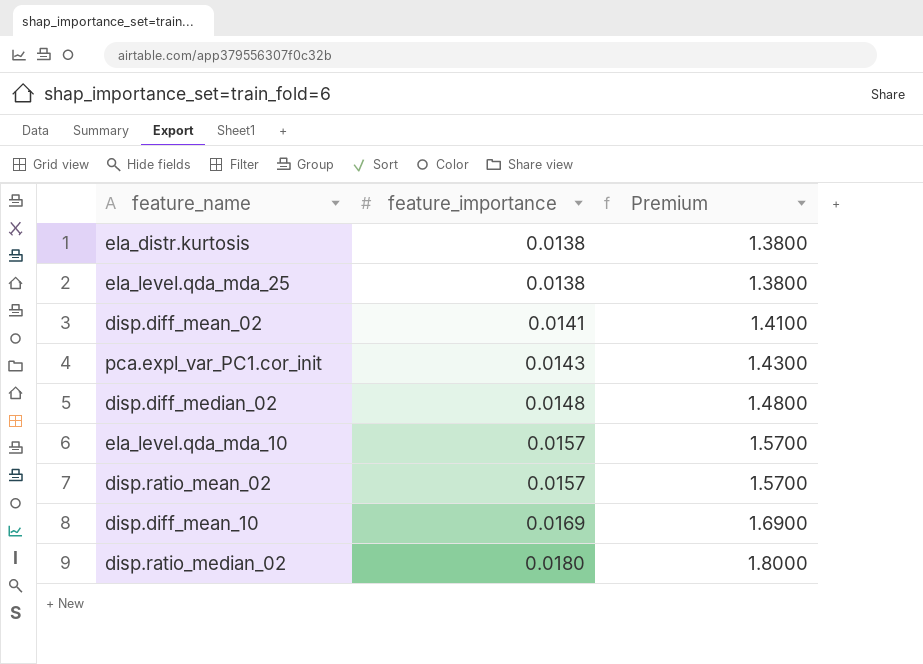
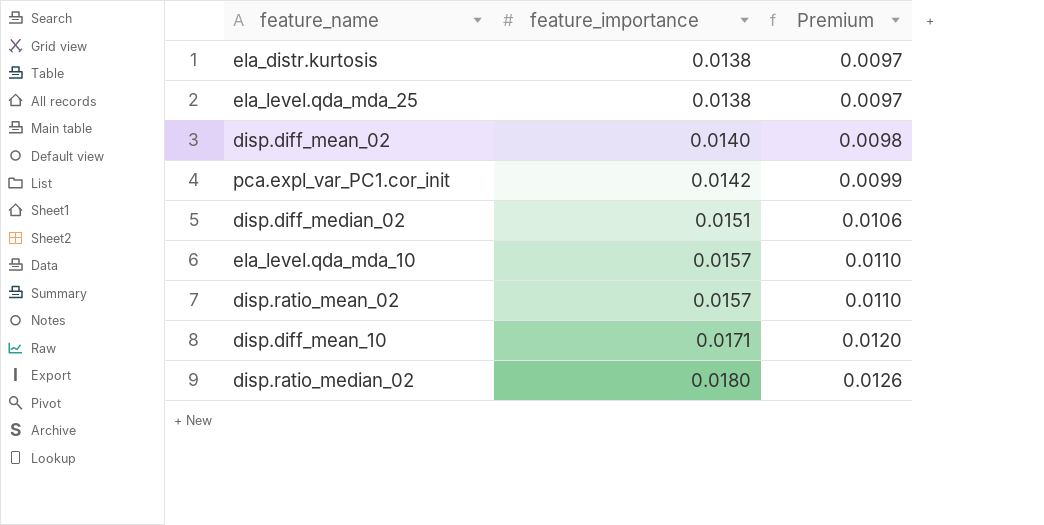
column Premium | formula: [feature_importance] * 100 -> [feature_importance] * 0.7
disp.diff_mean_02 | feature_importance: 0.0141 -> 0.0140
pca.expl_var_PC1.cor_init | feature_importance: 0.0143 -> 0.0142
disp.diff_median_02 | feature_importance: 0.0148 -> 0.0151
disp.diff_mean_10 | feature_importance: 0.0169 -> 0.0171

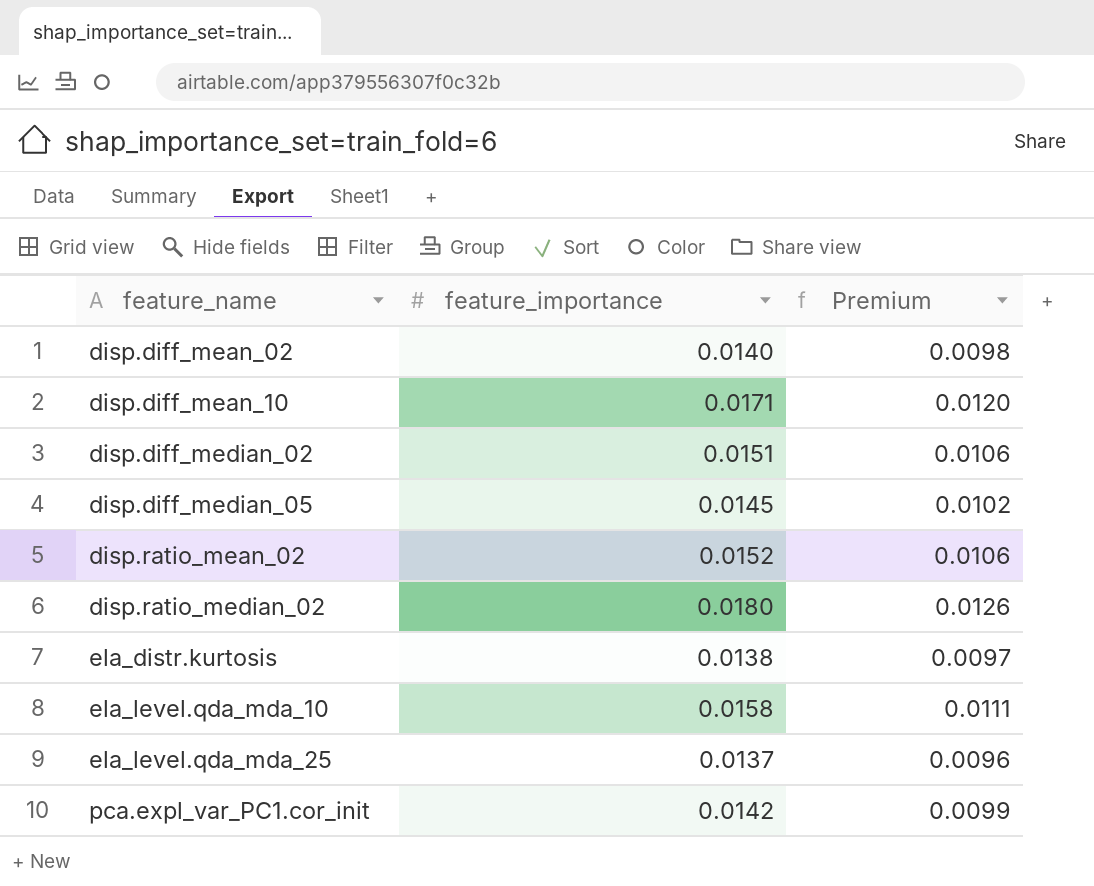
row order: feature_importance ascending -> feature_name ascending
row disp.diff_median_05: none -> 0.0145 | 0.0102
disp.ratio_mean_02 | feature_importance: 0.0157 -> 0.0152
disp.ratio_mean_02 | Premium: 0.0110 -> 0.0106
ela_level.qda_mda_10 | feature_importance: 0.0157 -> 0.0158
ela_level.qda_mda_10 | Premium: 0.0110 -> 0.0111
ela_level.qda_mda_25 | feature_importance: 0.0138 -> 0.0137
ela_level.qda_mda_25 | Premium: 0.0097 -> 0.0096

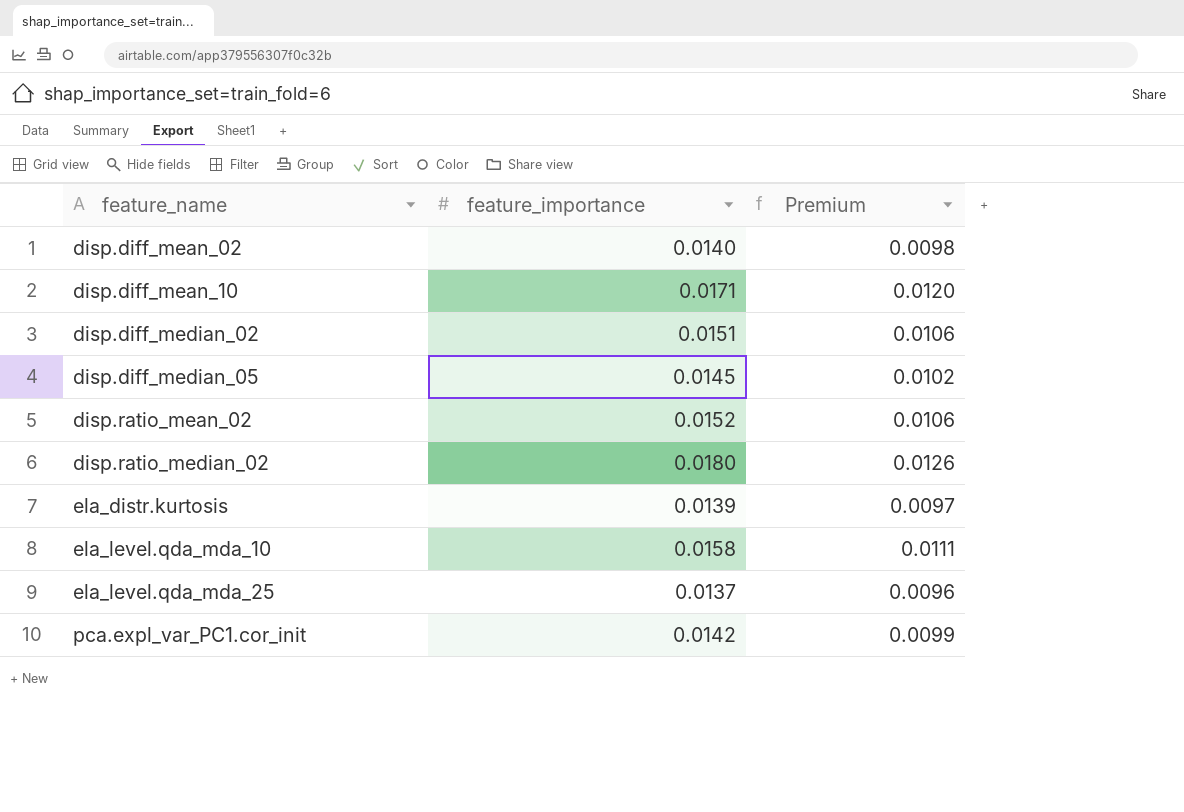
ela_distr.kurtosis | feature_importance: 0.0138 -> 0.0139

